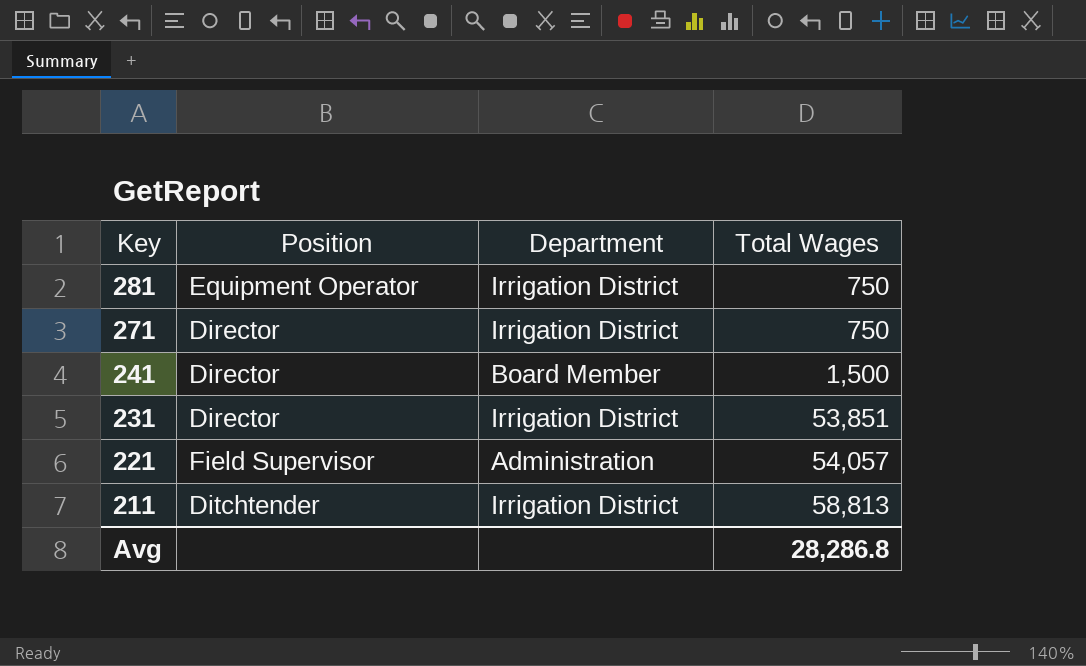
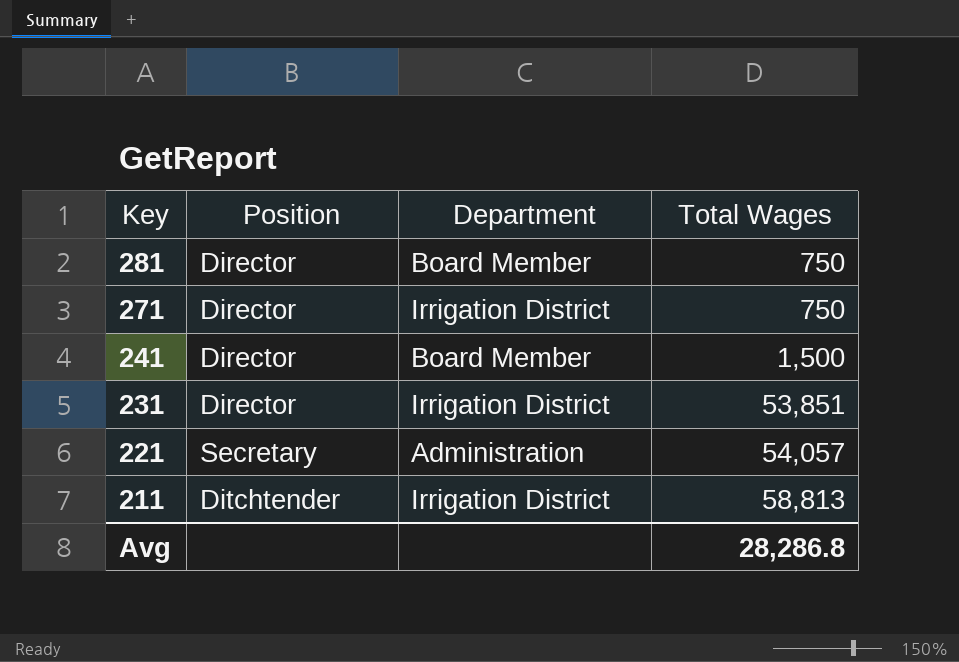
281 | Position: Equipment Operator -> Director
281 | Department: Irrigation District -> Board Member
221 | Position: Field Supervisor -> Secretary

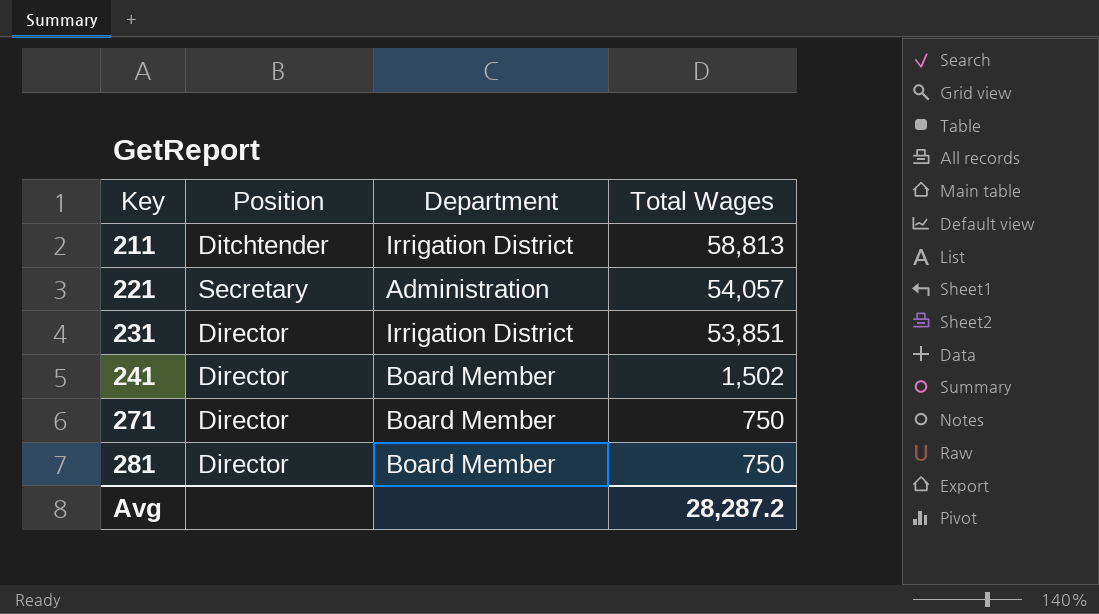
row order: Key descending -> Key ascending
241 | Total Wages: 1,500 -> 1,502
271 | Department: Irrigation District -> Board Member
Avg | Total Wages: 28,286.8 -> 28,287.2

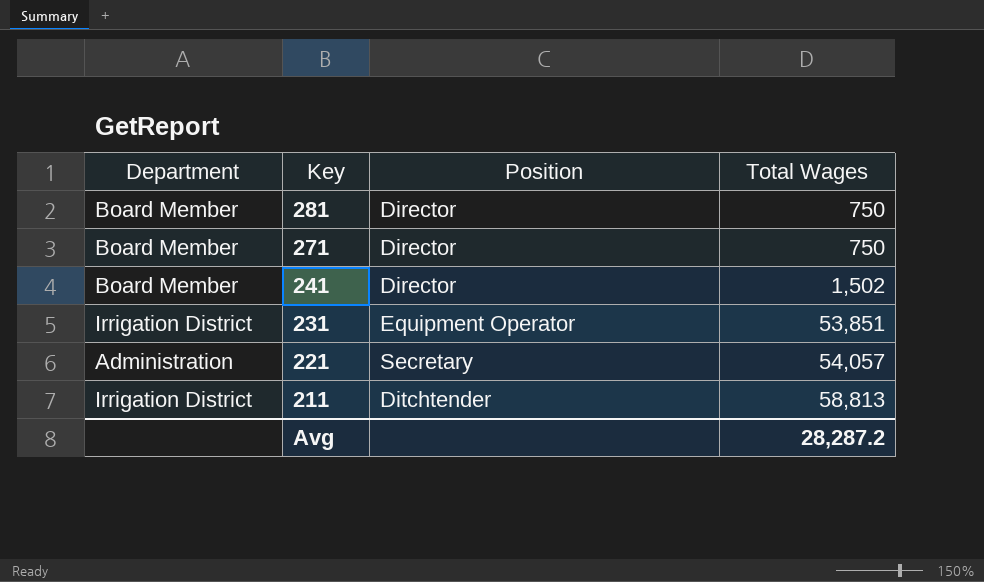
row order: Key ascending -> Key descending
column Department | position: 3 -> 1
231 | Position: Director -> Equipment Operator

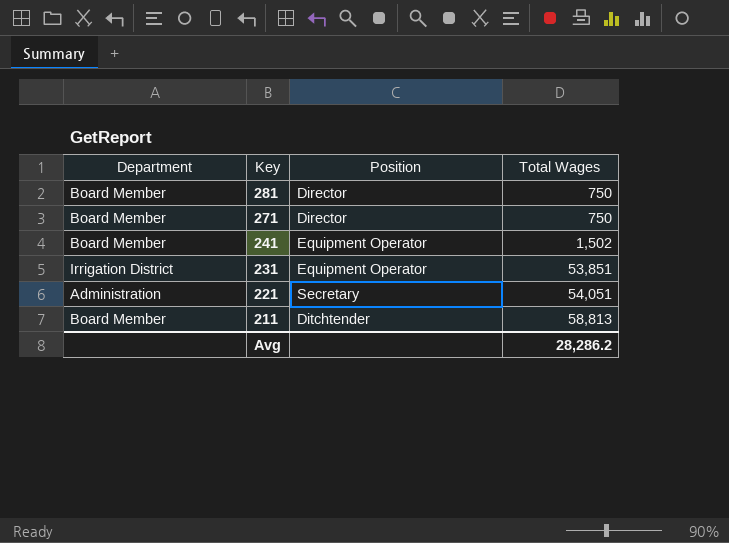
241 | Position: Director -> Equipment Operator
221 | Total Wages: 54,057 -> 54,051
211 | Department: Irrigation District -> Board Member
Avg | Total Wages: 28,287.2 -> 28,286.2

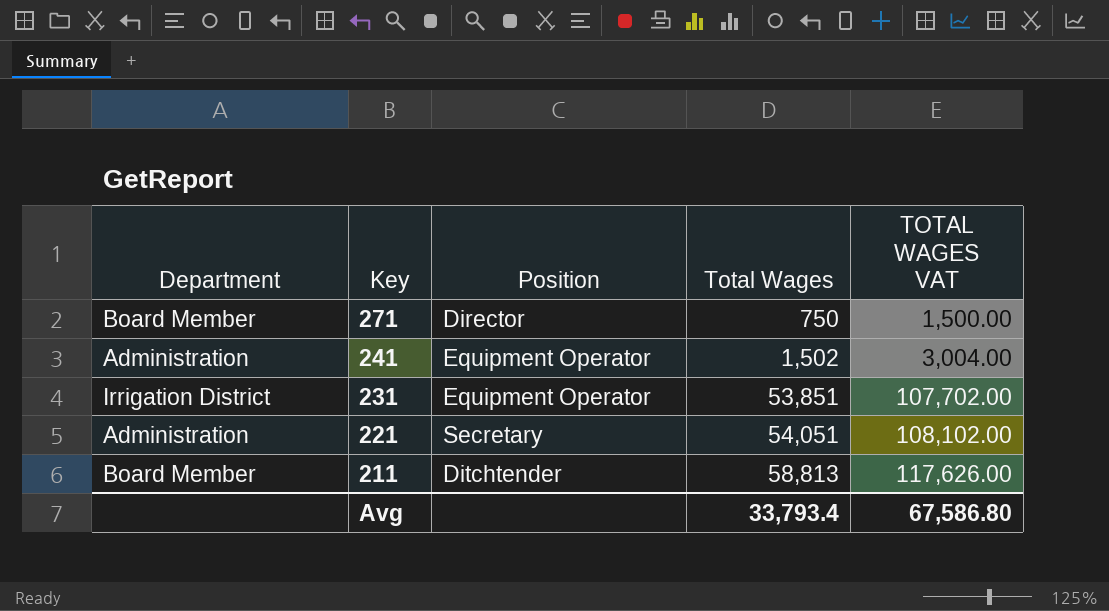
column TOTAL WAGES VAT | formula: none -> [Total Wages] * 2
row 281: Board Member | Director | 750 -> none
241 | Department: Board Member -> Administration
Avg | Total Wages: 28,286.2 -> 33,793.4

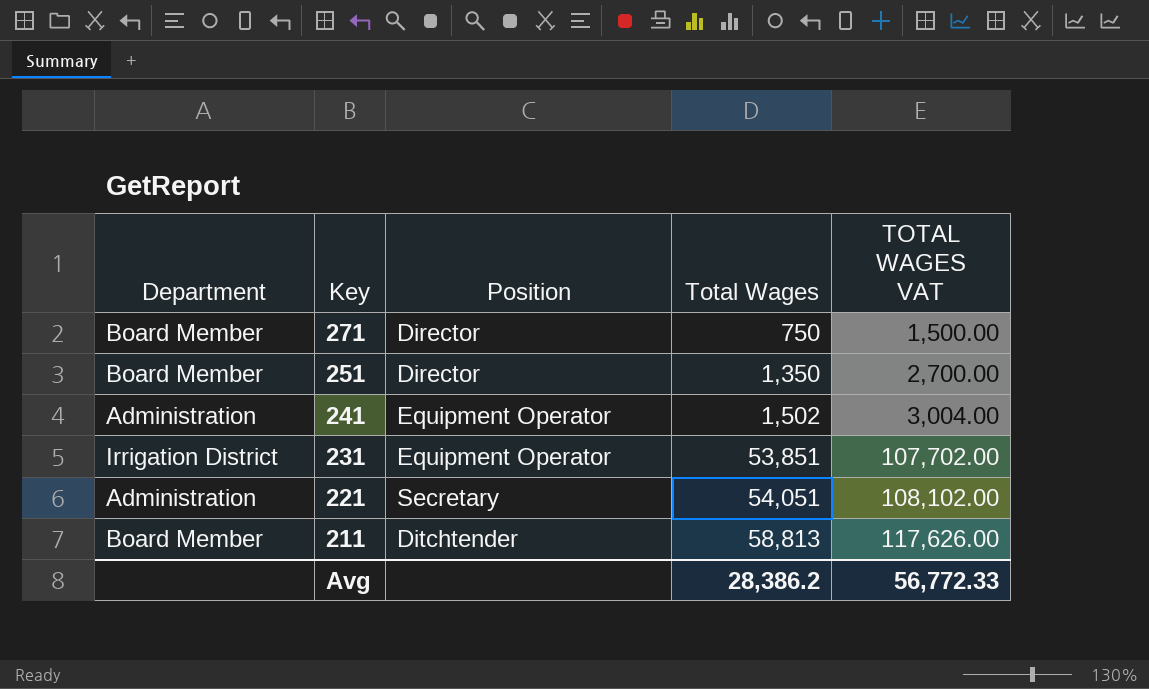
row 251: none -> Board Member | Director | 1,350 | 2,700.00
Avg | Total Wages: 33,793.4 -> 28,386.2
Avg | TOTAL WAGES VAT: 67,586.80 -> 56,772.33

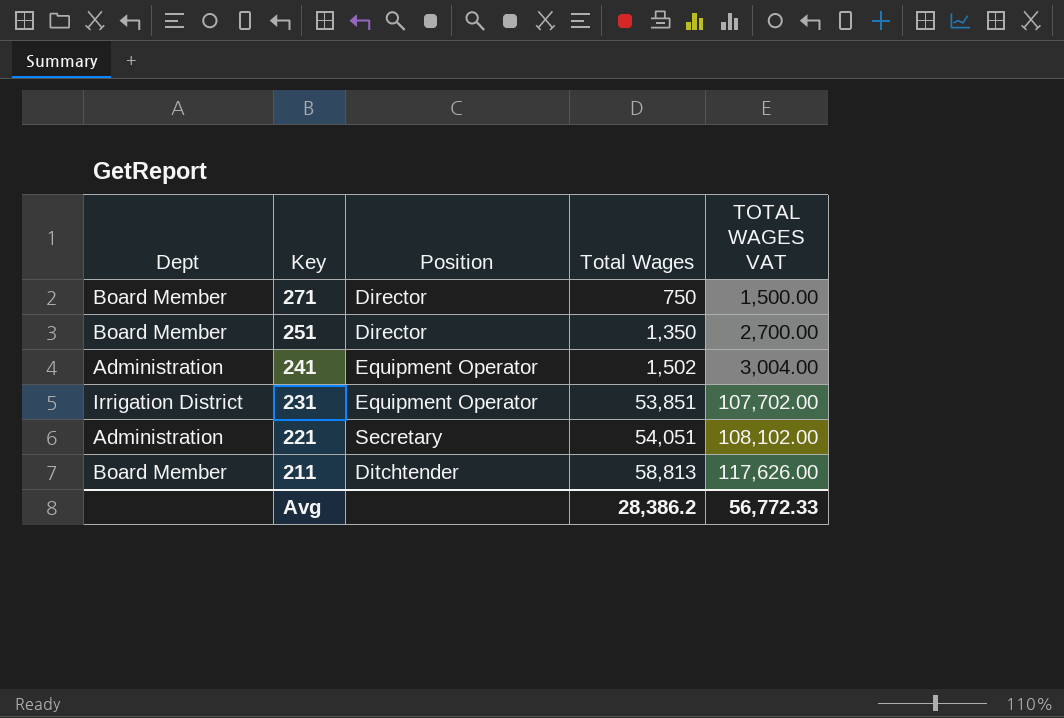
column name: Department -> Dept

